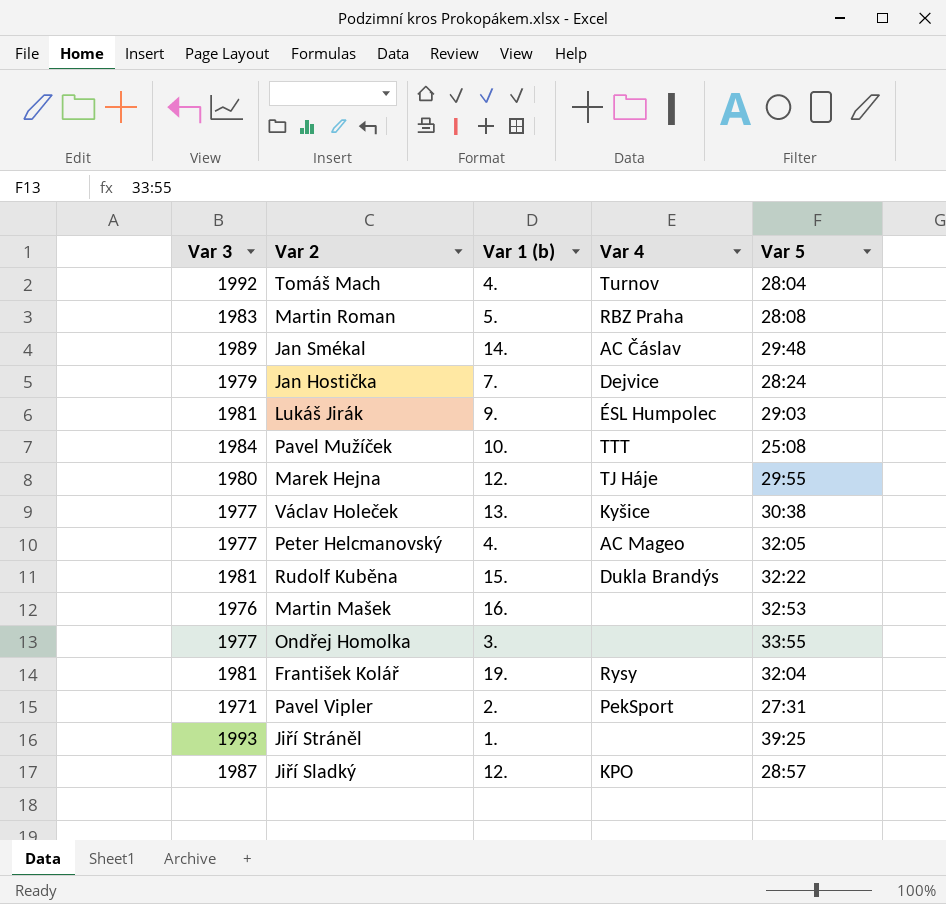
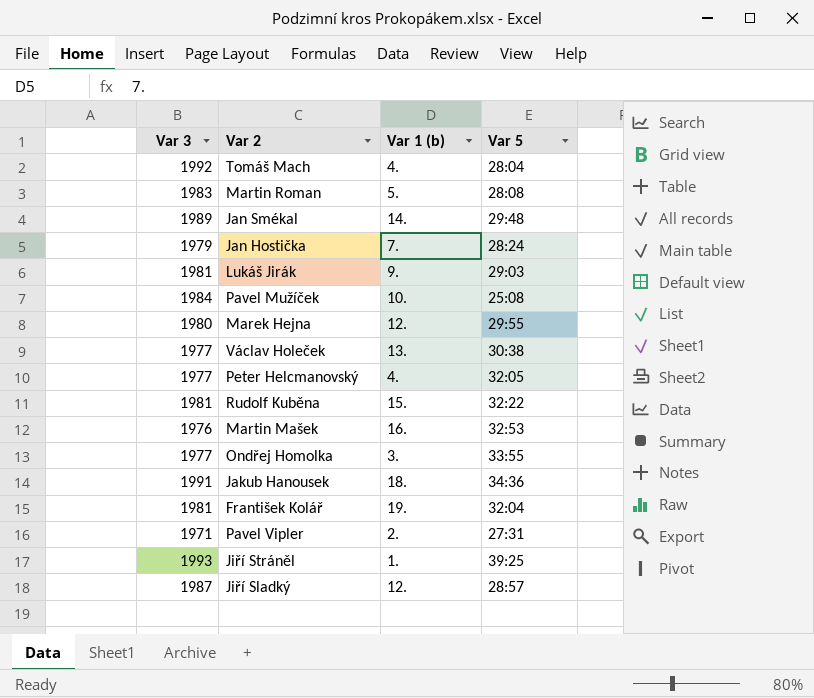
column Var 4 | position: 4 -> none
row Jakub Hanousek: none -> 1991 | 18. | 34:36

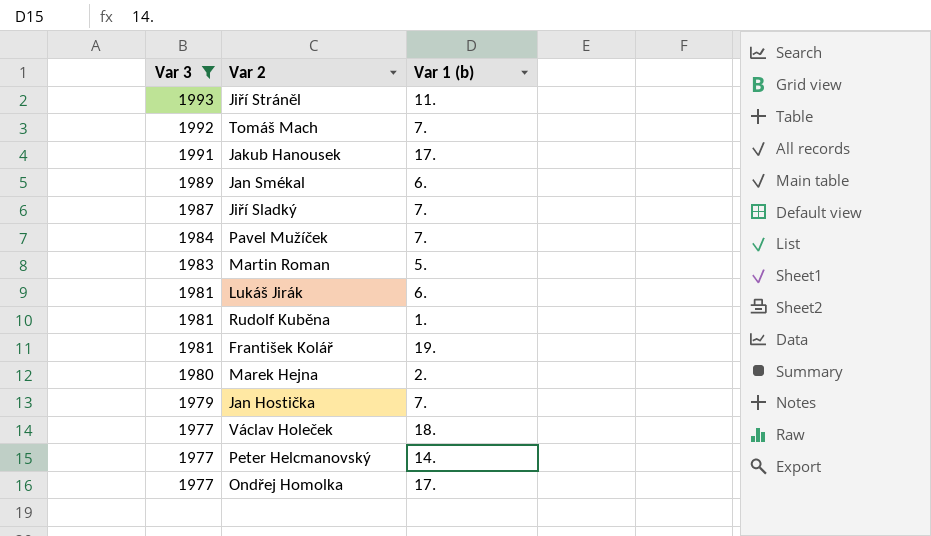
filter: none -> Var 3 >= 1977
row order: none -> Var 3 descending
column Var 5 | position: 4 -> none
Jiří Stráněl | Var 1 (b): 1. -> 11.
Tomáš Mach | Var 1 (b): 4. -> 7.
Jakub Hanousek | Var 1 (b): 18. -> 17.
Jan Smékal | Var 1 (b): 14. -> 6.
Jiří Sladký | Var 1 (b): 12. -> 7.
Pavel Mužíček | Var 1 (b): 10. -> 7.
Lukáš Jirák | Var 1 (b): 9. -> 6.
Rudolf Kuběna | Var 1 (b): 15. -> 1.
Marek Hejna | Var 1 (b): 12. -> 2.
Václav Holeček | Var 1 (b): 13. -> 18.
Peter Helcmanovský | Var 1 (b): 4. -> 14.
Ondřej Homolka | Var 1 (b): 3. -> 17.

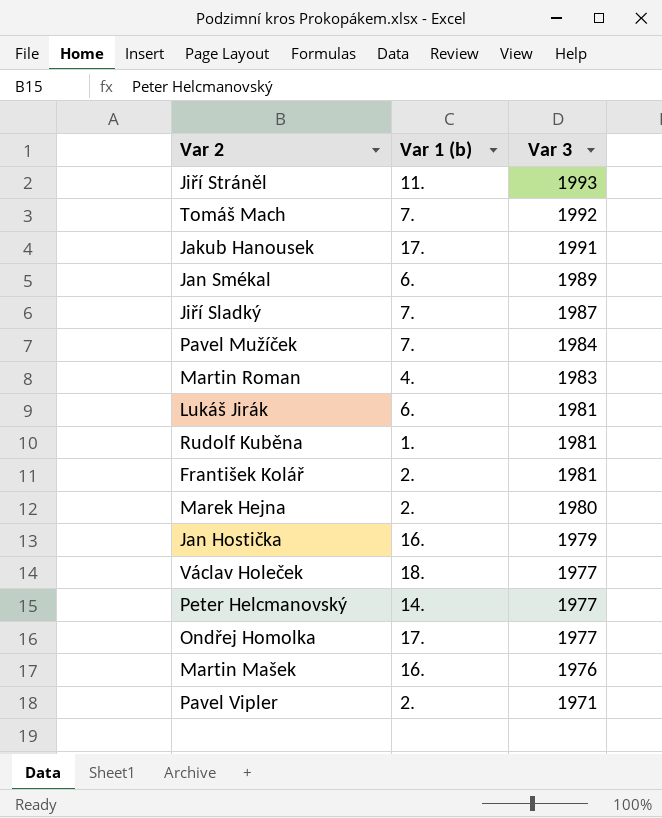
filter: Var 3 >= 1977 -> none
column Var 3 | position: 1 -> 3
Martin Roman | Var 1 (b): 5. -> 4.
František Kolář | Var 1 (b): 19. -> 2.
Jan Hostička | Var 1 (b): 7. -> 16.

